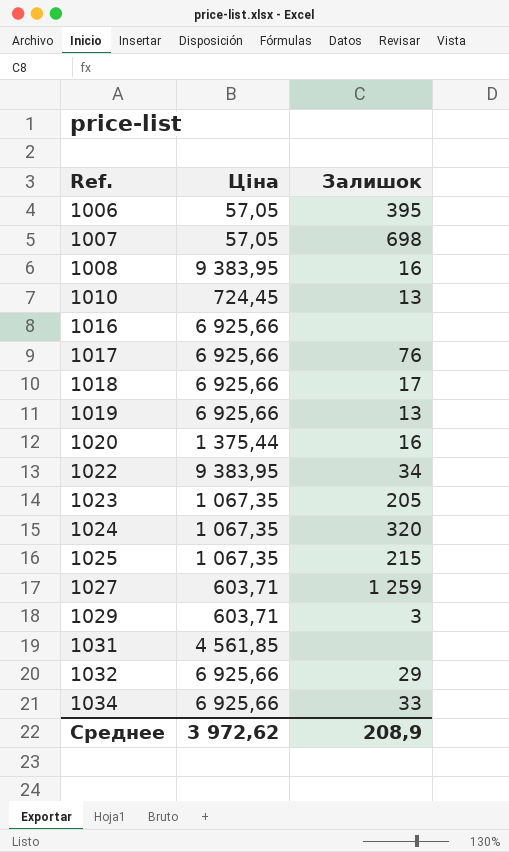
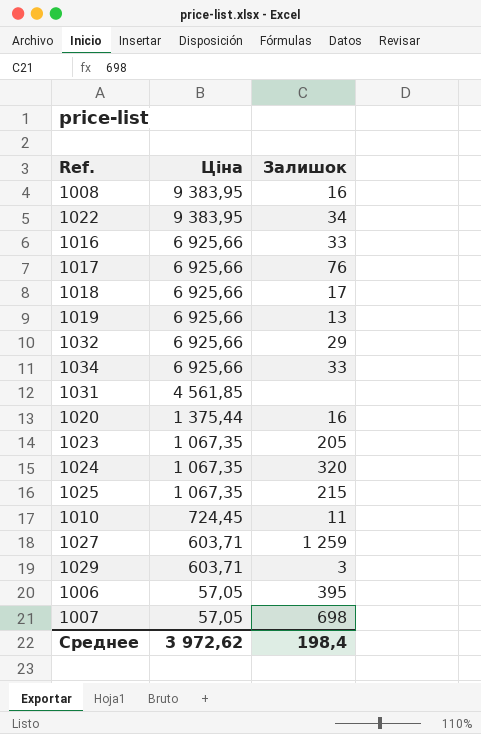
row order: Ref. ascending -> Ціна descending
1016 | Залишок: none -> 33
1010 | Залишок: 13 -> 11
Среднее | Залишок: 208,9 -> 198,4

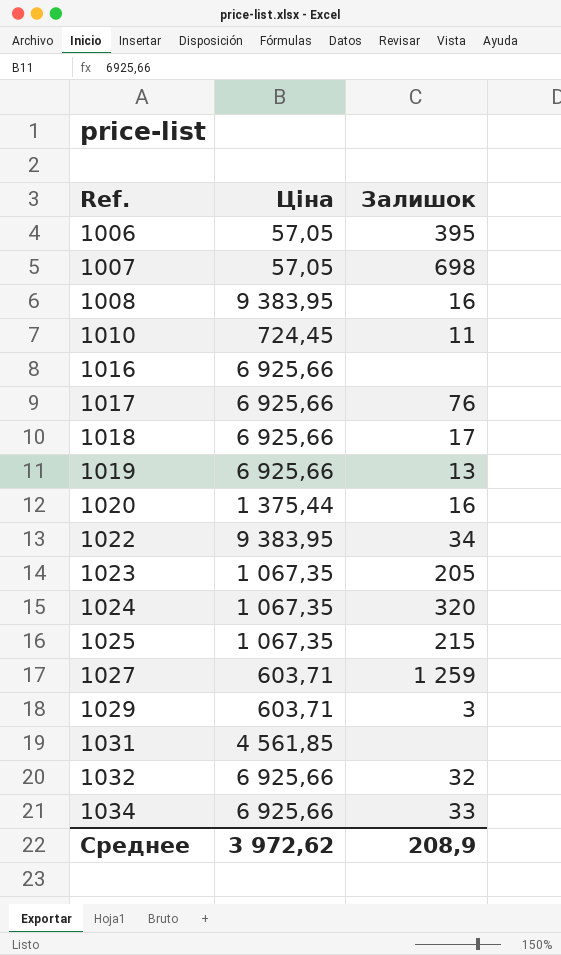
row order: Ціна descending -> Ref. ascending
1016 | Залишок: 33 -> none
1032 | Залишок: 29 -> 32
Среднее | Залишок: 198,4 -> 208,9

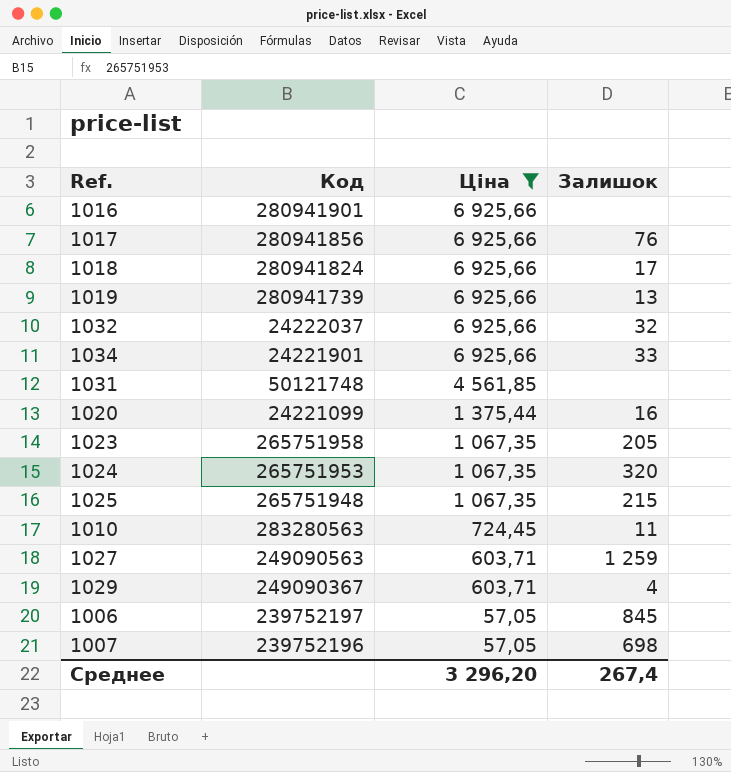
filter: none -> Ціна != 9 383,95
row order: Ref. ascending -> Ціна descending
column Код | position: none -> 2
1029 | Залишок: 3 -> 4
1006 | Залишок: 395 -> 845
Среднее | Ціна: 3 972,62 -> 3 296,20
Среднее | Залишок: 208,9 -> 267,4

